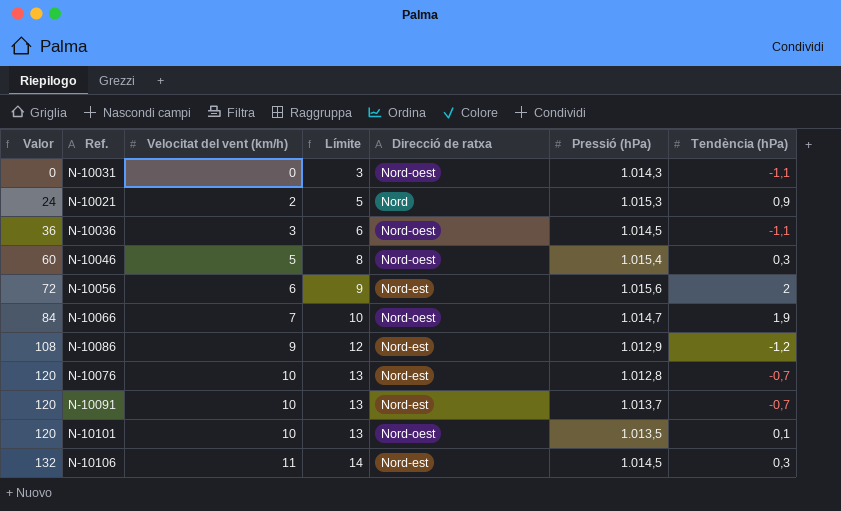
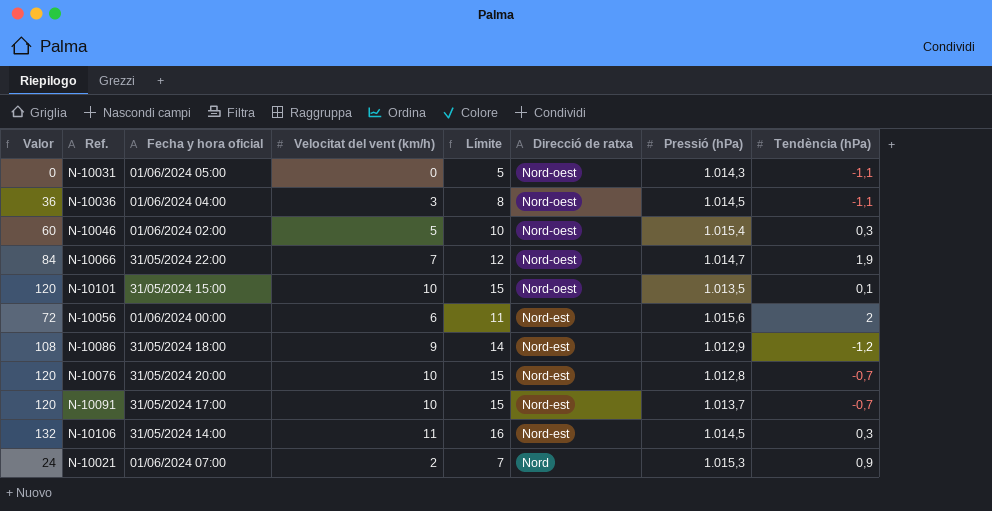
row order: Valor ascending -> Direcció de ratxa descending
column Fecha y hora oficial | position: none -> 3
column Límite | formula: [Velocitat del vent (km/h)] + 3 -> [Velocitat del vent (km/h)] + 5

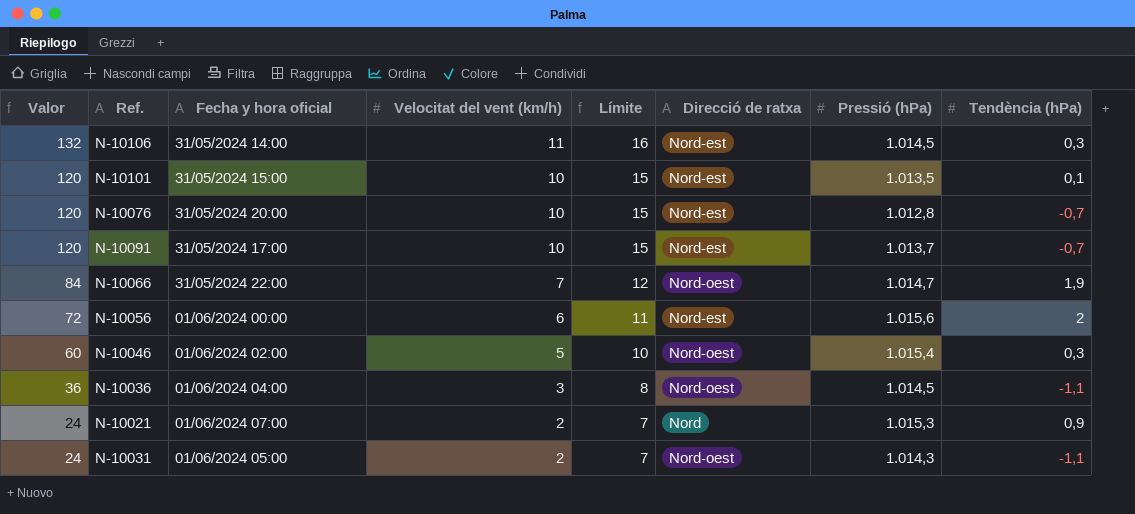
row order: Direcció de ratxa descending -> Valor descending
row N-10086: 108 | 31/05/2024 18:00 | 9 | 14 | Nord-est | 1.012,9 | -1,2 -> none
N-10101 | Direcció de ratxa: Nord-oest -> Nord-est
N-10031 | Valor: 0 -> 24
N-10031 | Velocitat del vent (km/h): 0 -> 2
N-10031 | Límite: 5 -> 7

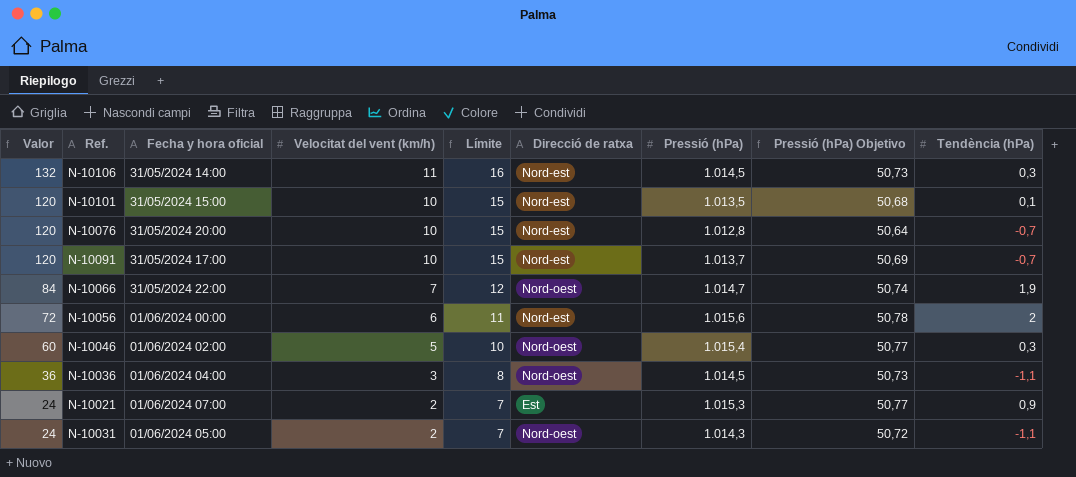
column Pressió (hPa) Objetivo | formula: none -> [Pressió (hPa)] * 0,05
N-10021 | Direcció de ratxa: Nord -> Est

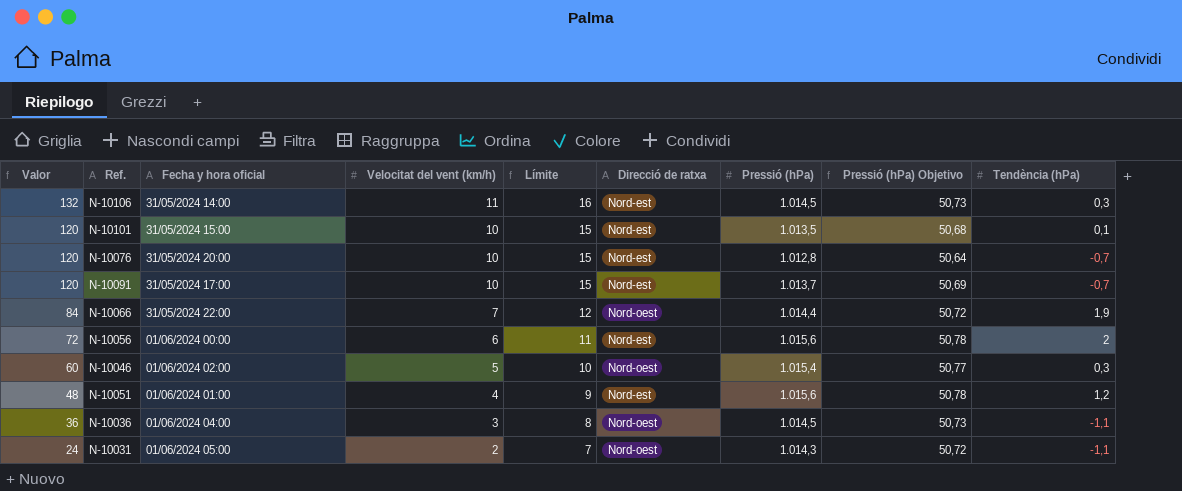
row N-10021: 24 | 01/06/2024 07:00 | 2 | 7 | Est | 1.015,3 | 50,77 | 0,9 -> none
N-10066 | Pressió (hPa): 1.014,7 -> 1.014,4
N-10066 | Pressió (hPa) Objetivo: 50,74 -> 50,72
row N-10051: none -> 48 | 01/06/2024 01:00 | 4 | 9 | Nord-est | 1.015,6 | 50,78 | 1,2

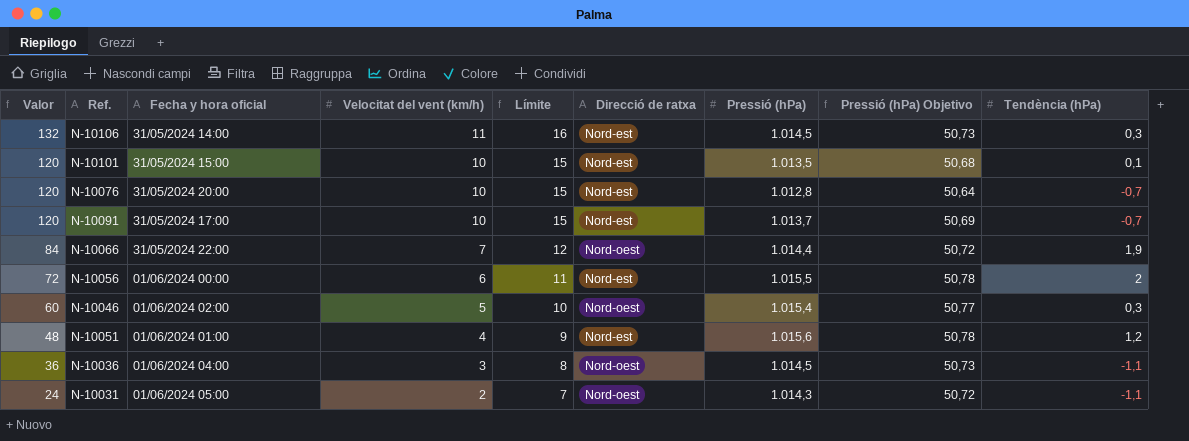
N-10056 | Pressió (hPa): 1.015,6 -> 1.015,5

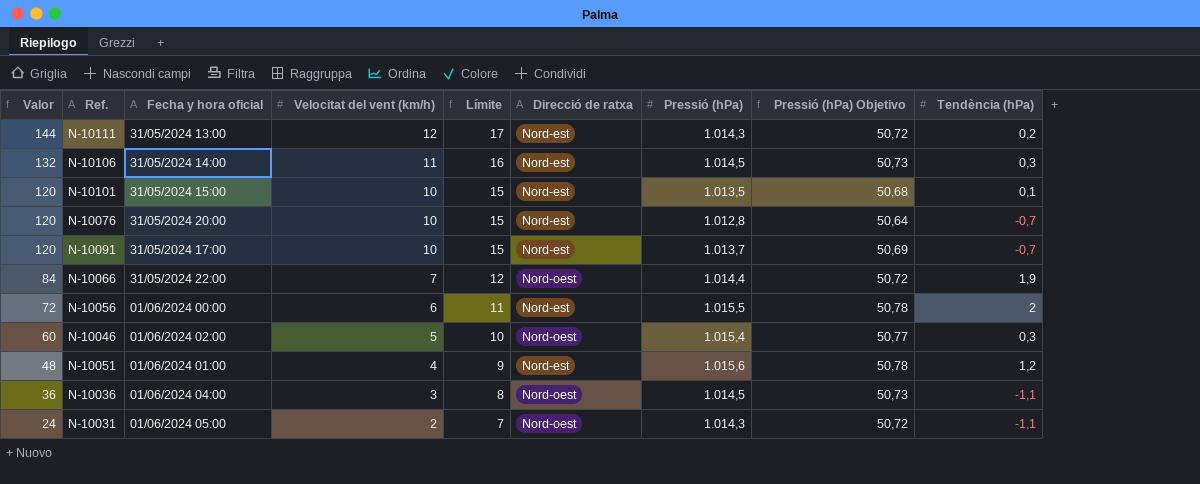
row N-10111: none -> 144 | 31/05/2024 13:00 | 12 | 17 | Nord-est | 1.014,3 | 50,72 | 0,2

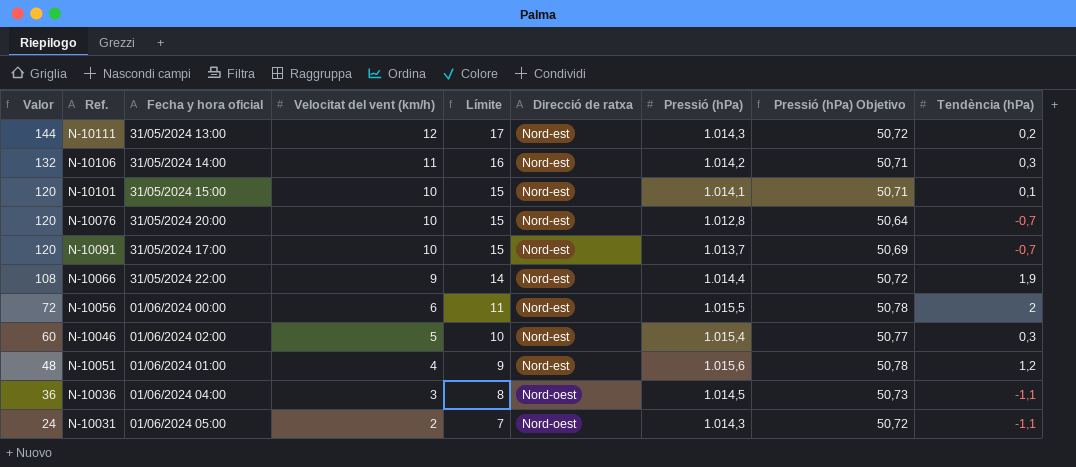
N-10106 | Pressió (hPa): 1.014,5 -> 1.014,2
N-10106 | Pressió (hPa) Objetivo: 50,73 -> 50,71
N-10101 | Pressió (hPa): 1.013,5 -> 1.014,1
N-10101 | Pressió (hPa) Objetivo: 50,68 -> 50,71
N-10066 | Valor: 84 -> 108
N-10066 | Velocitat del vent (km/h): 7 -> 9
N-10066 | Límite: 12 -> 14
N-10066 | Direcció de ratxa: Nord-oest -> Nord-est
N-10046 | Direcció de ratxa: Nord-oest -> Nord-est

